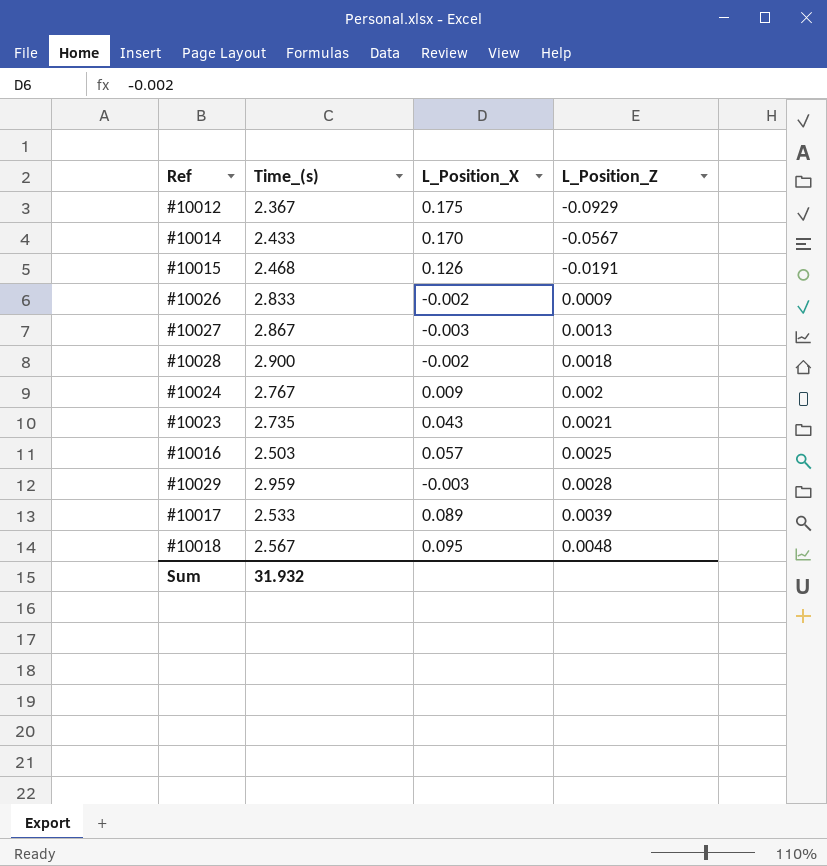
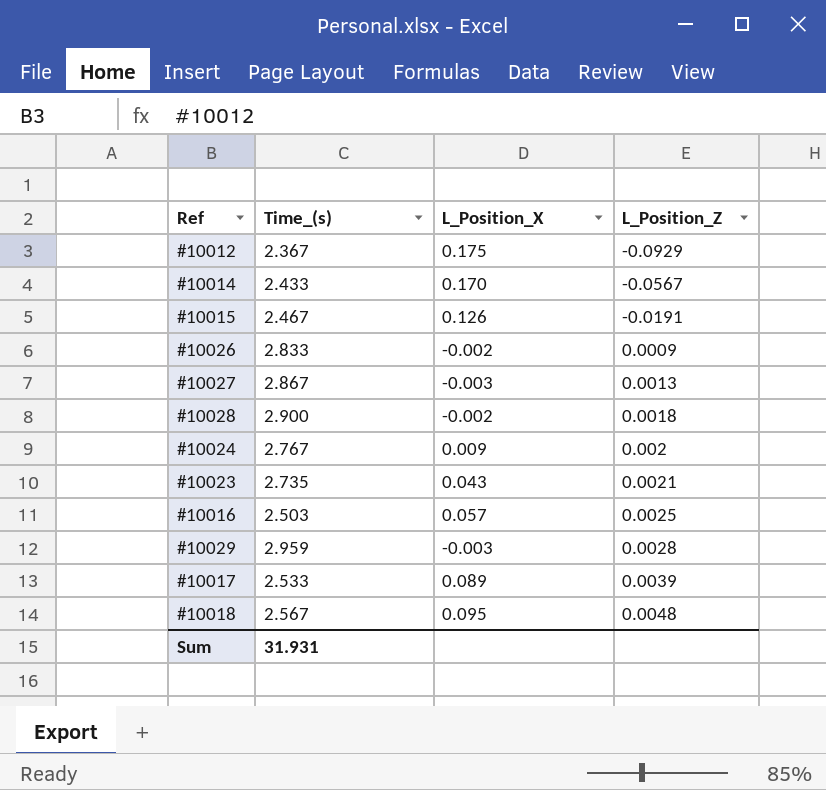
#10015 | Time_(s): 2.468 -> 2.467
Sum | Time_(s): 31.932 -> 31.931

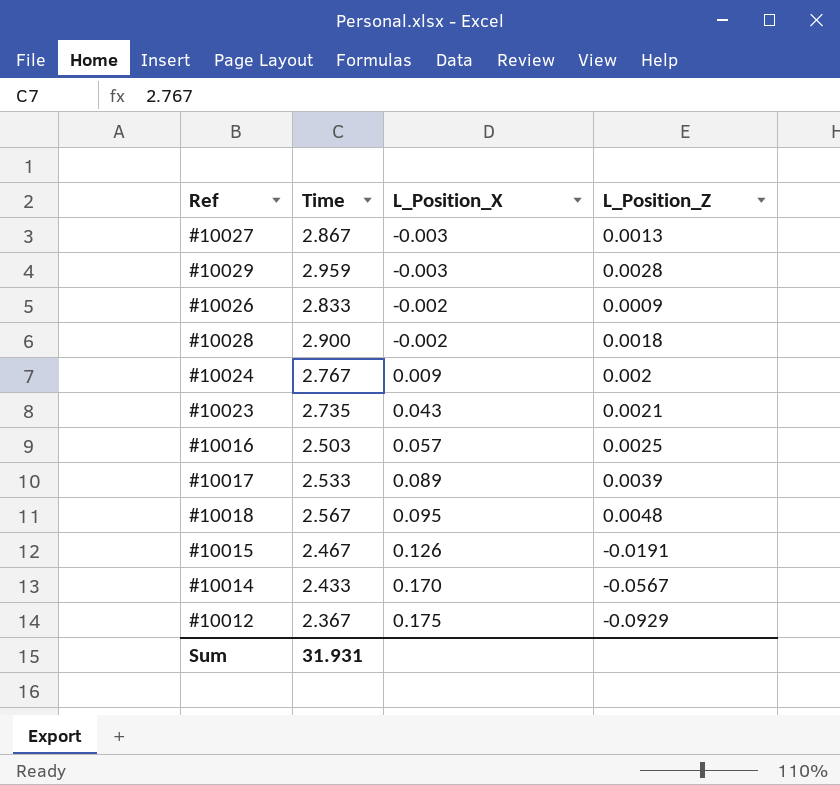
row order: L_Position_Z ascending -> L_Position_X ascending
column name: Time_(s) -> Time

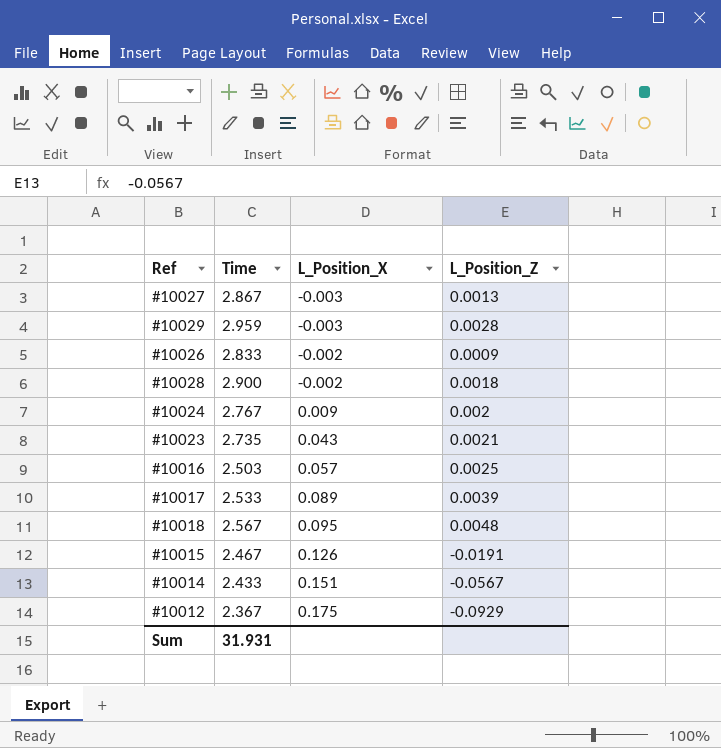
#10014 | L_Position_X: 0.170 -> 0.151

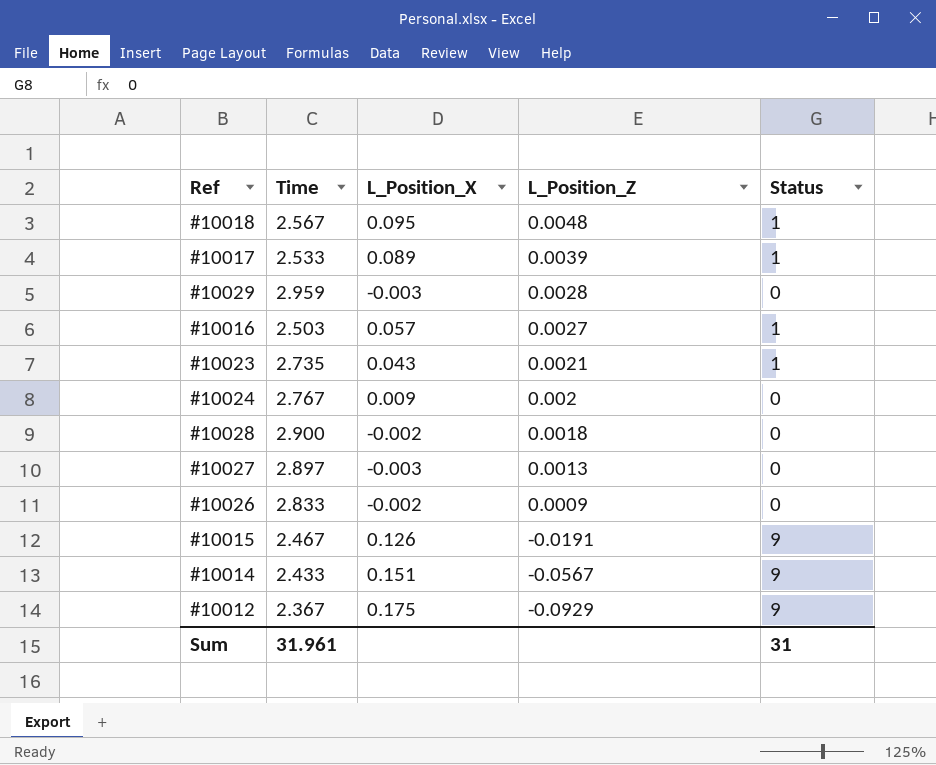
row order: L_Position_X ascending -> L_Position_Z descending
column Status | position: none -> 5
#10016 | L_Position_Z: 0.0025 -> 0.0027
#10027 | Time: 2.867 -> 2.897
Sum | Time: 31.931 -> 31.961

